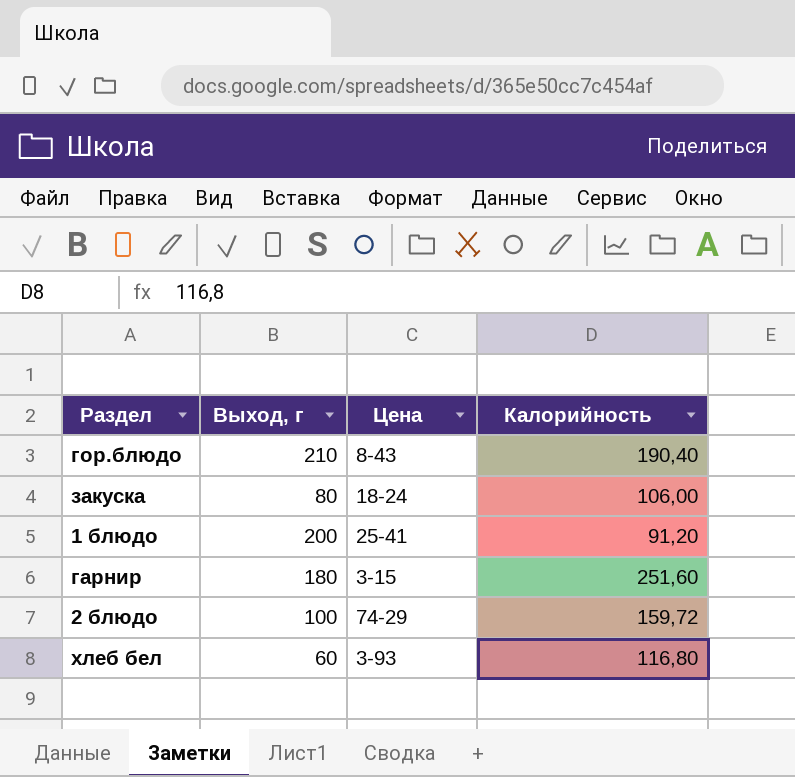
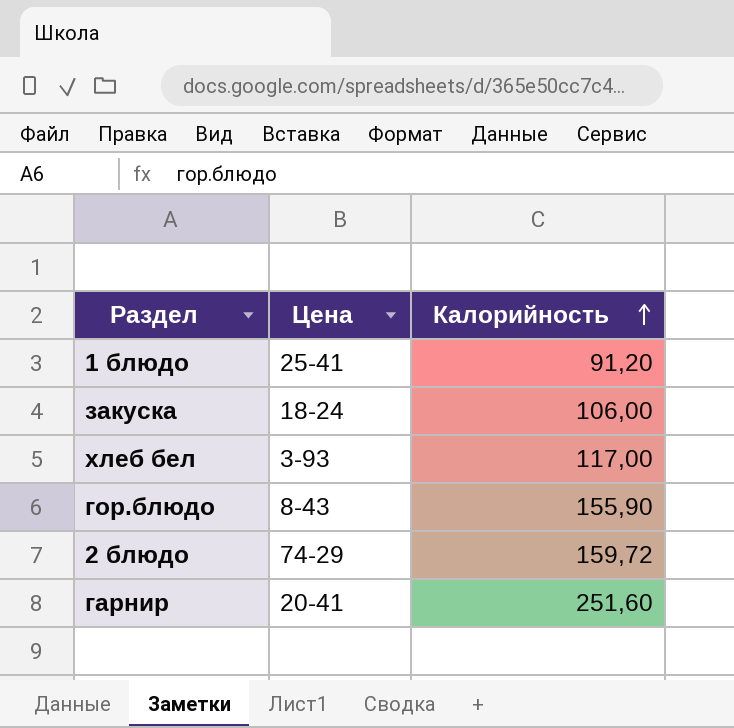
row order: none -> Калорийность ascending
column Выход, г | position: 2 -> none
хлеб бел | Калорийность: 116,80 -> 117,00
гор.блюдо | Калорийность: 190,40 -> 155,90
гарнир | Цена: 3-15 -> 20-41

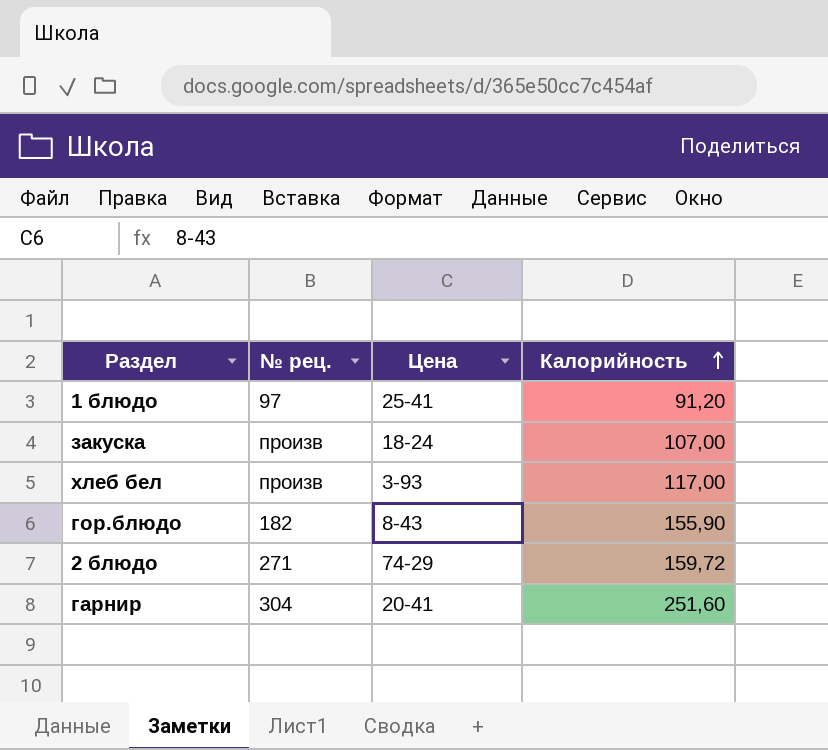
column № рец. | position: none -> 2
закуска | Калорийность: 106,00 -> 107,00

